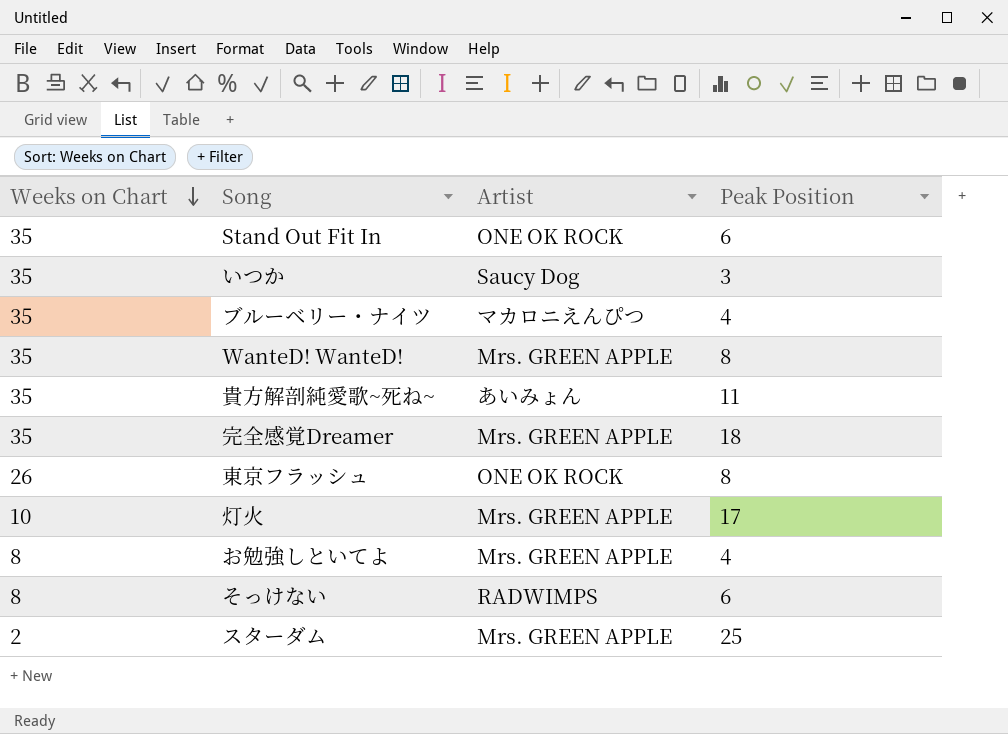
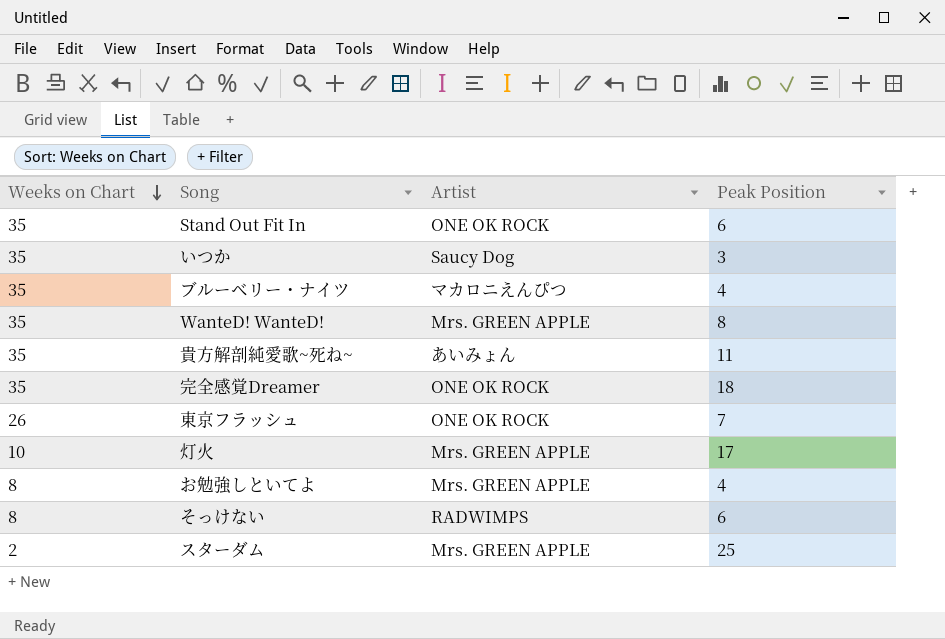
完全感覚Dreamer | Artist: Mrs. GREEN APPLE -> ONE OK ROCK
東京フラッシュ | Peak Position: 8 -> 7

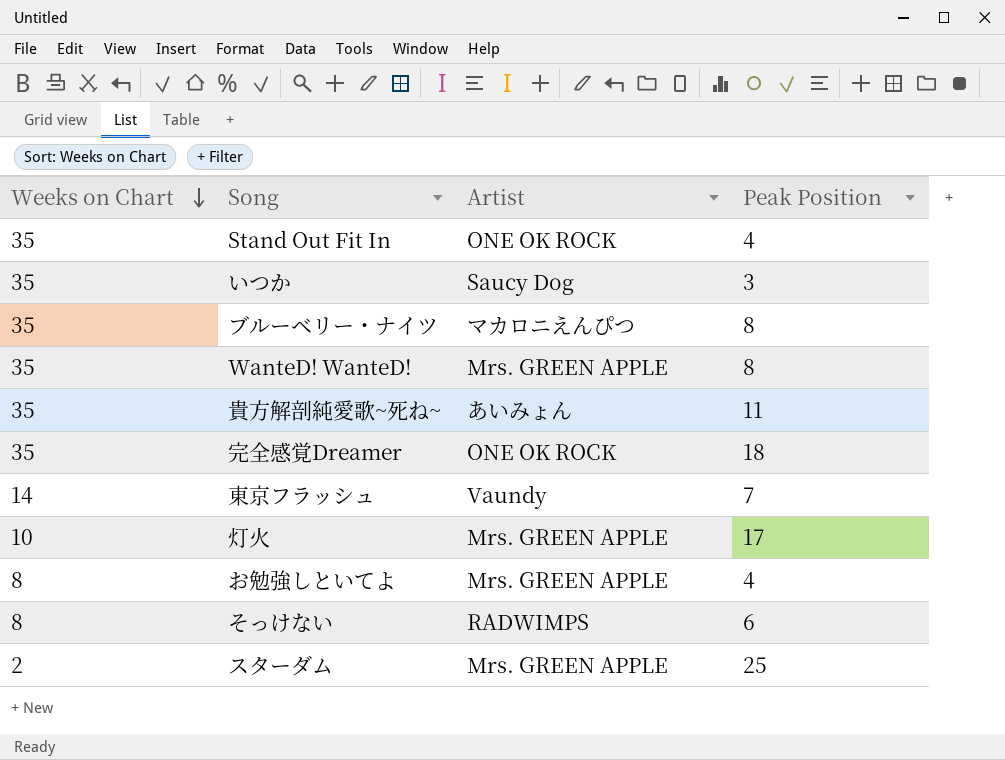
Stand Out Fit In | Peak Position: 6 -> 4
ブルーベリー・ナイツ | Peak Position: 4 -> 8
東京フラッシュ | Weeks on Chart: 26 -> 14
東京フラッシュ | Artist: ONE OK ROCK -> Vaundy

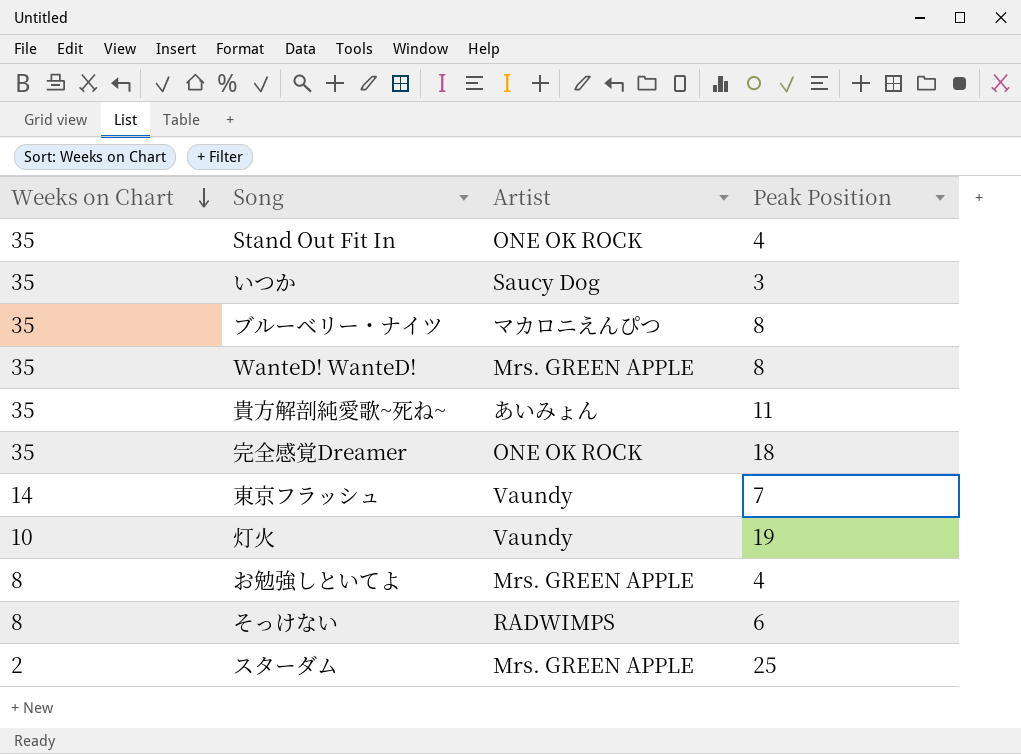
灯火 | Artist: Mrs. GREEN APPLE -> Vaundy
灯火 | Peak Position: 17 -> 19

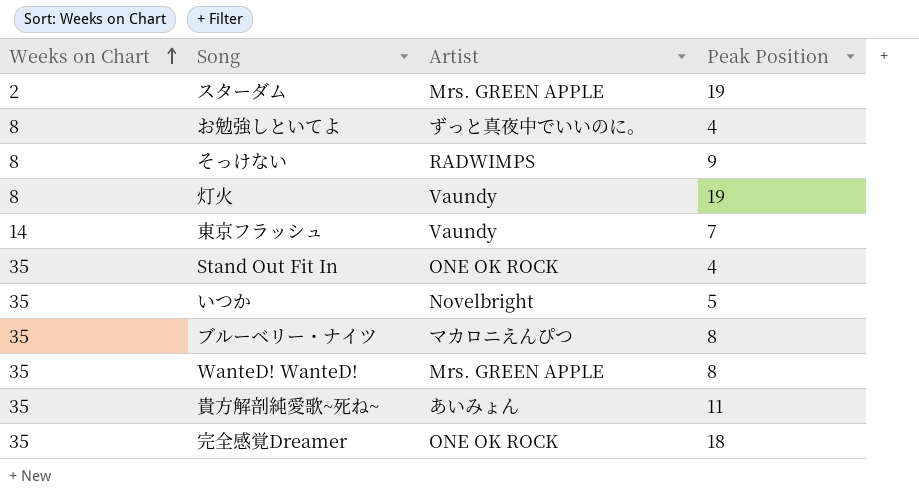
row order: Weeks on Chart descending -> Weeks on Chart ascending
スターダム | Peak Position: 25 -> 19
お勉強しといてよ | Artist: Mrs. GREEN APPLE -> ずっと真夜中でいいのに。
そっけない | Peak Position: 6 -> 9
灯火 | Weeks on Chart: 10 -> 8
いつか | Artist: Saucy Dog -> Novelbright
いつか | Peak Position: 3 -> 5

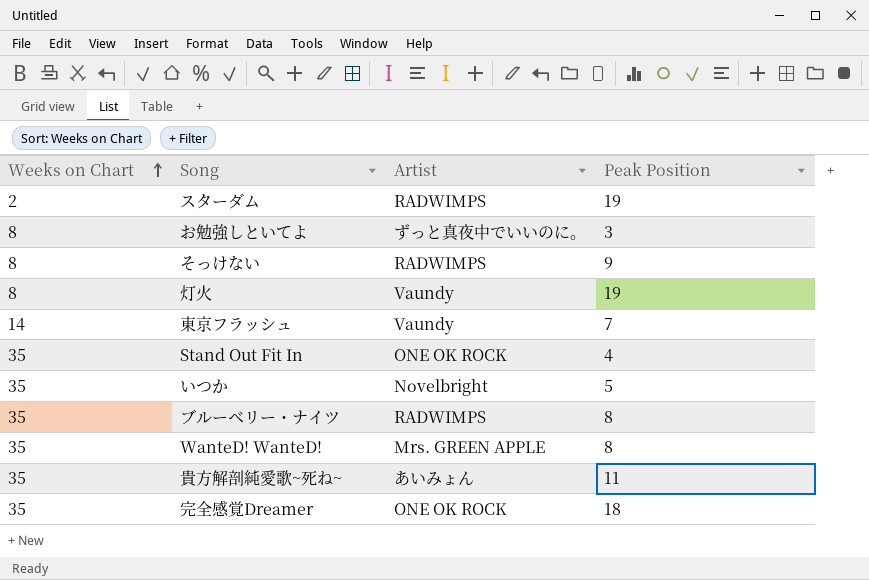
スターダム | Artist: Mrs. GREEN APPLE -> RADWIMPS
お勉強しといてよ | Peak Position: 4 -> 3
ブルーベリー・ナイツ | Artist: マカロニえんぴつ -> RADWIMPS

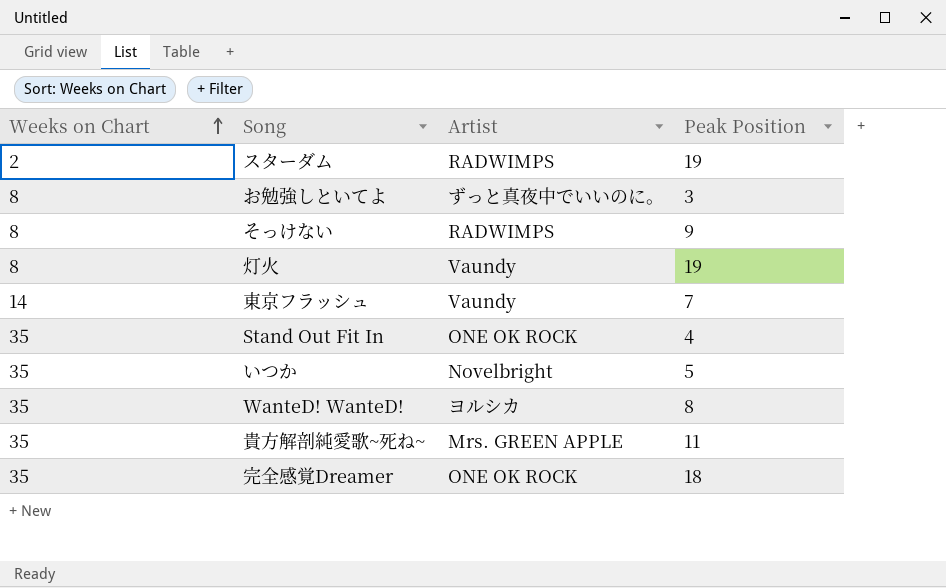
row ブルーベリー・ナイツ: 35 | RADWIMPS | 8 -> none
WanteD! WanteD! | Artist: Mrs. GREEN APPLE -> ヨルシカ
貴方解剖純愛歌~死ね~ | Artist: あいみょん -> Mrs. GREEN APPLE

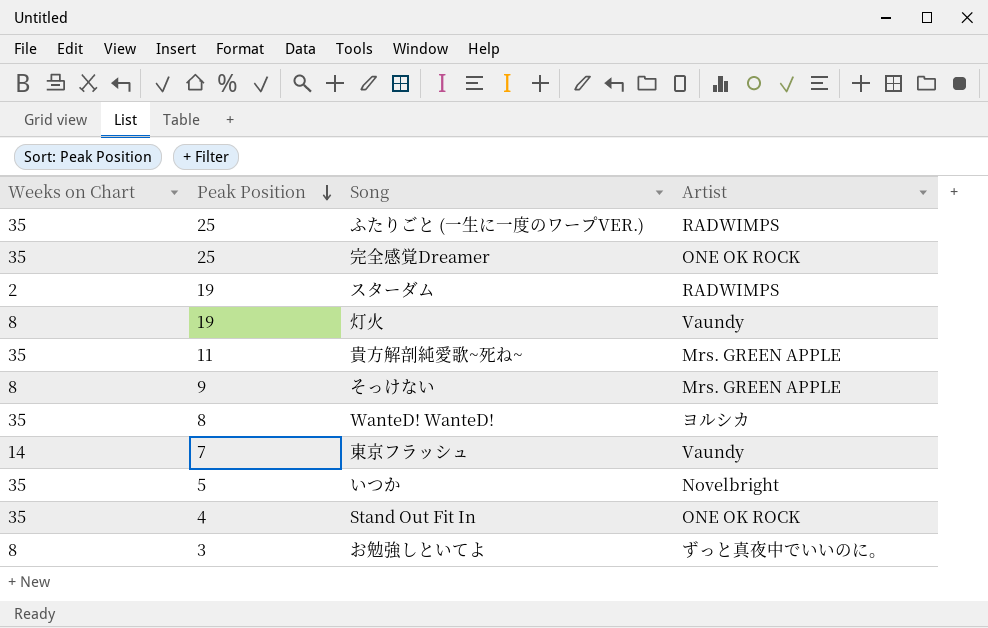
row order: Weeks on Chart ascending -> Peak Position descending
column Peak Position | position: 4 -> 2
row ふたりごと (一生に一度のワープVER.): none -> 35 | 25 | RADWIMPS
完全感覚Dreamer | Peak Position: 18 -> 25
そっけない | Artist: RADWIMPS -> Mrs. GREEN APPLE

